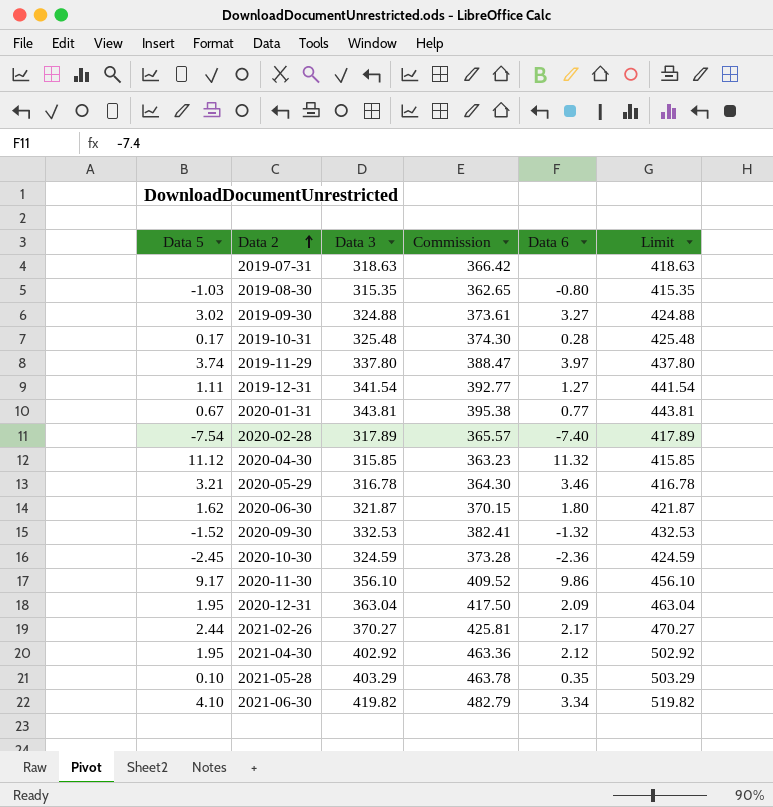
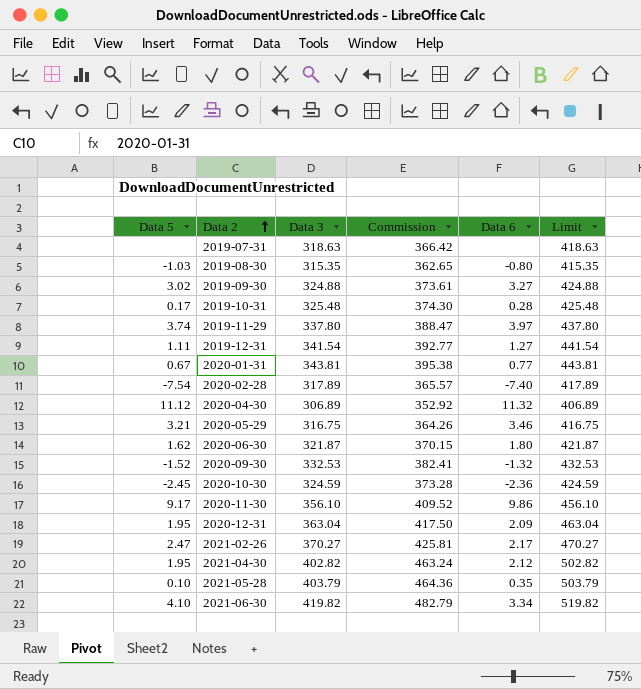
2020-04-30 | Data 3: 315.85 -> 306.89
2020-04-30 | Commission: 363.23 -> 352.92
2020-04-30 | Limit: 415.85 -> 406.89
2020-05-29 | Data 3: 316.78 -> 316.75
2020-05-29 | Commission: 364.30 -> 364.26
2020-05-29 | Limit: 416.78 -> 416.75
2021-02-26 | Data 5: 2.44 -> 2.47
2021-04-30 | Data 3: 402.92 -> 402.82
2021-04-30 | Commission: 463.36 -> 463.24
2021-04-30 | Limit: 502.92 -> 502.82
2021-05-28 | Data 3: 403.29 -> 403.79
2021-05-28 | Commission: 463.78 -> 464.36
2021-05-28 | Limit: 503.29 -> 503.79

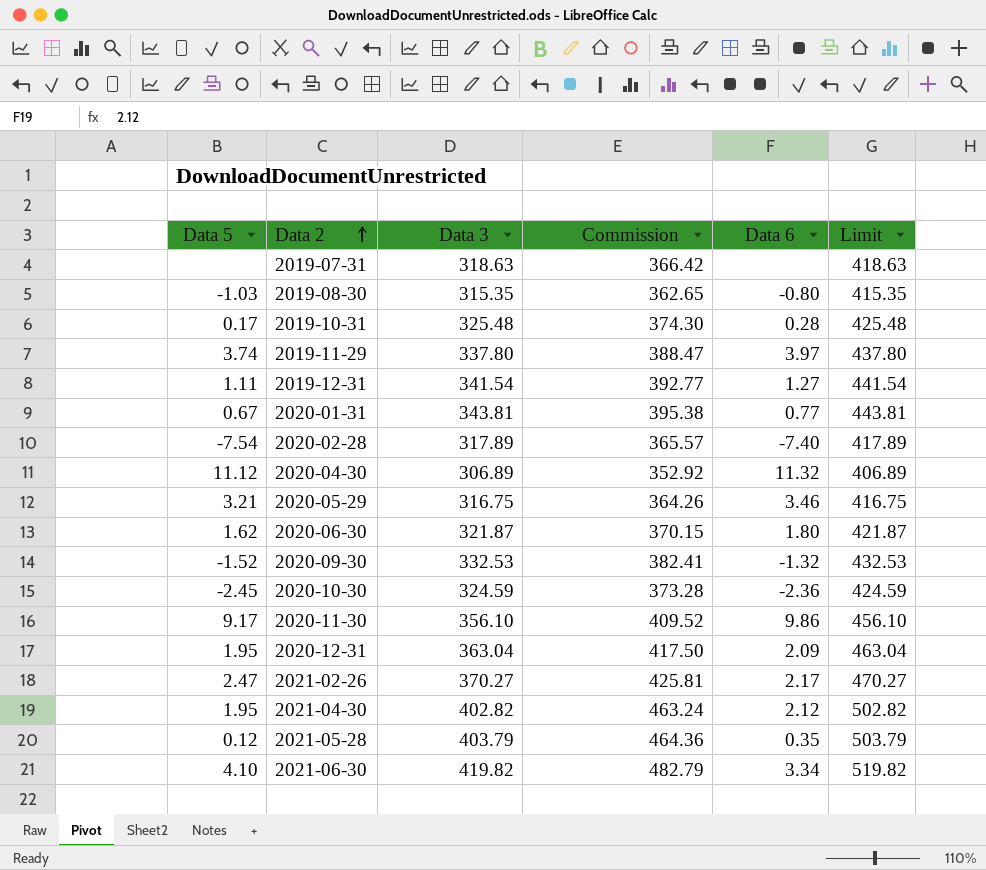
row 2019-09-30: 3.02 | 324.88 | 373.61 | 3.27 | 424.88 -> none
2021-05-28 | Data 5: 0.10 -> 0.12

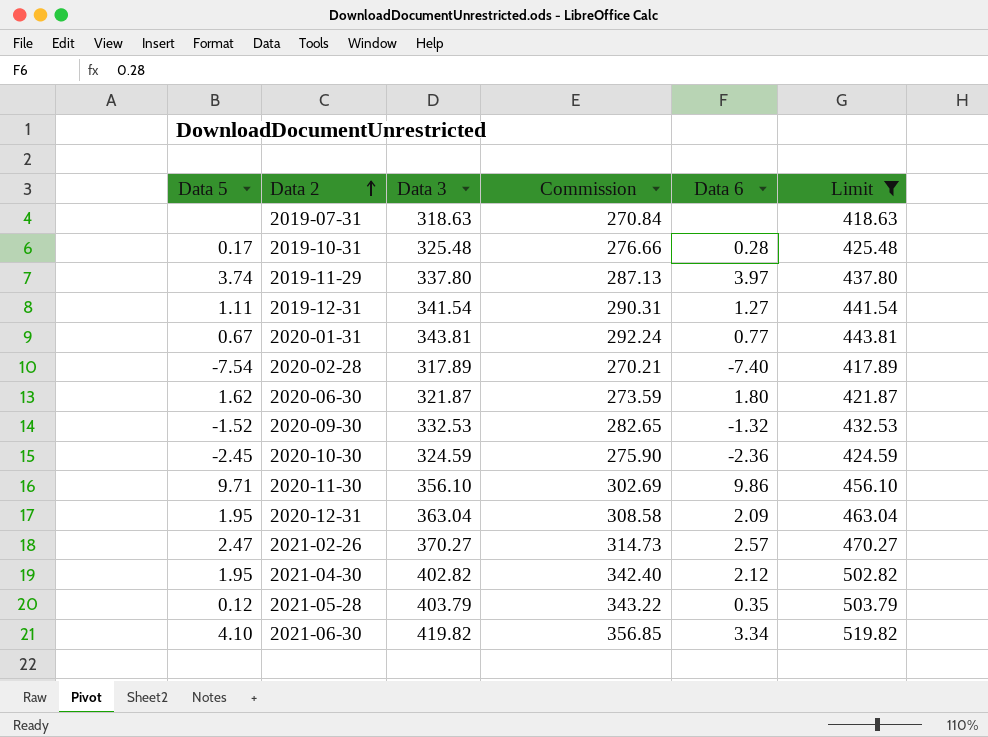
filter: none -> Limit >= 417.89
column Commission | formula: [Data 3] * 1.15 -> [Data 3] * 0.85
2020-11-30 | Data 5: 9.17 -> 9.71
2021-02-26 | Data 6: 2.17 -> 2.57

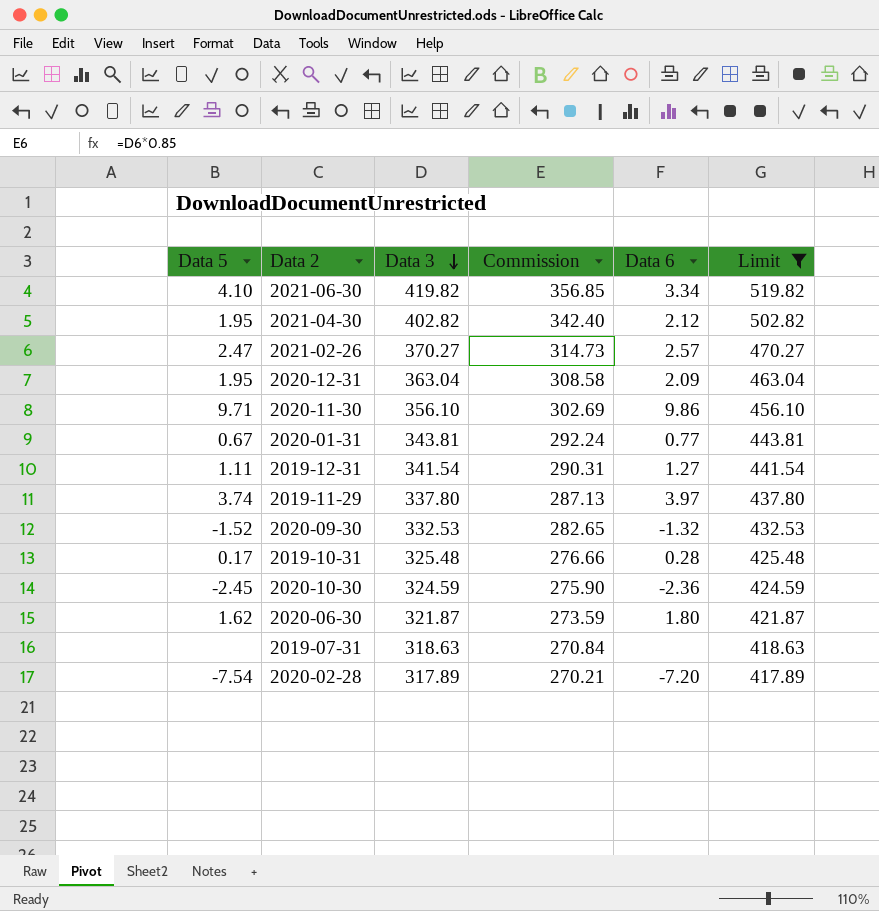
row order: Data 2 ascending -> Data 3 descending
row 2021-05-28: 0.12 | 403.79 | 343.22 | 0.35 | 503.79 -> none
2020-02-28 | Data 6: -7.40 -> -7.20

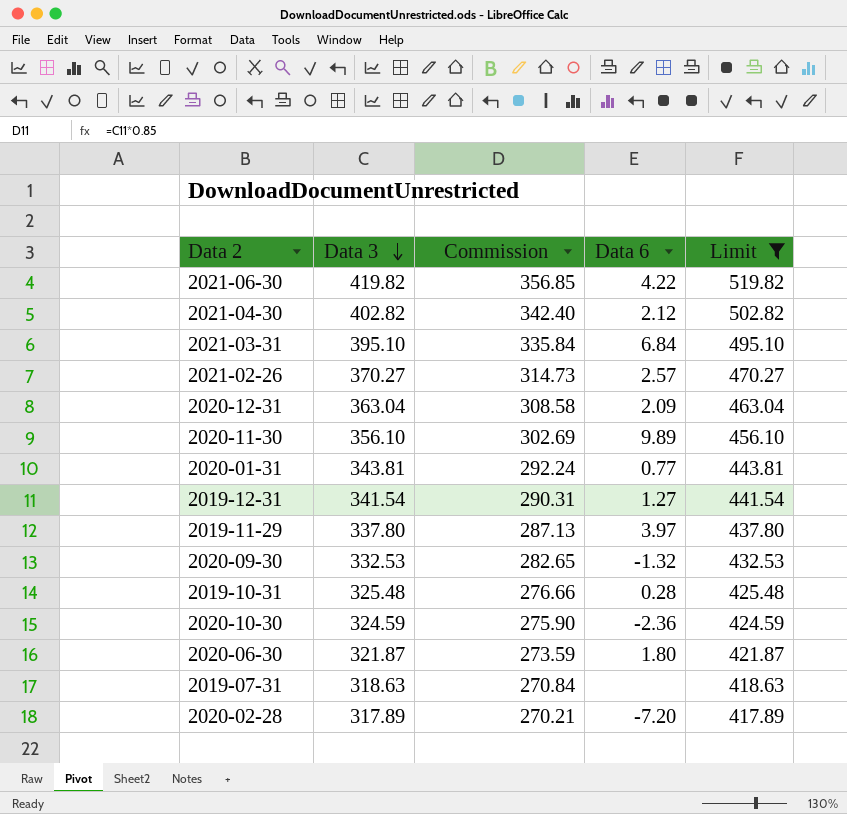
column Data 5 | position: 1 -> none
2021-06-30 | Data 6: 3.34 -> 4.22
row 2021-03-31: none -> 395.10 | 335.84 | 6.84 | 495.10
2020-11-30 | Data 6: 9.86 -> 9.89

